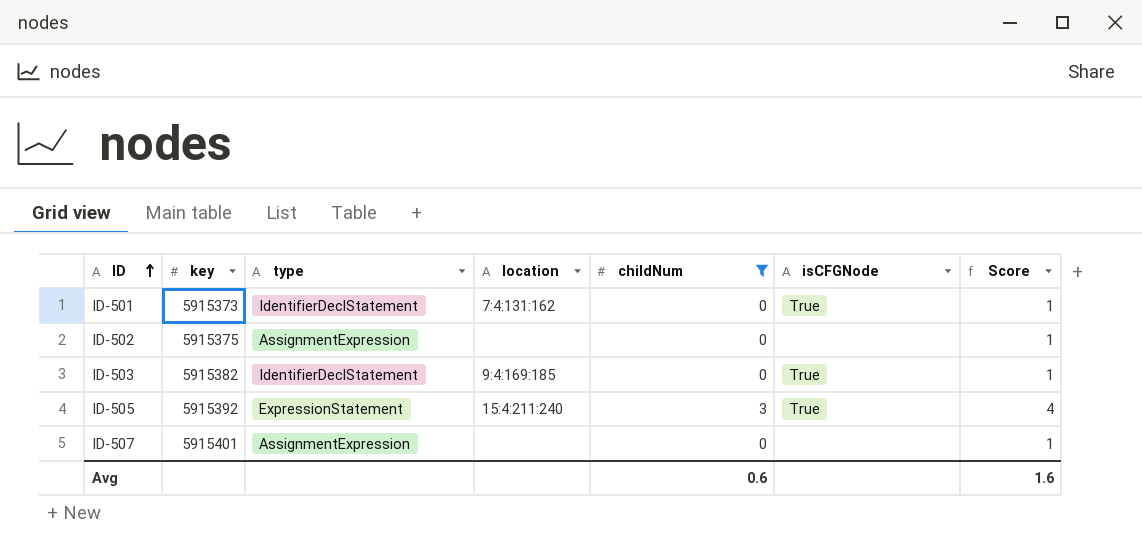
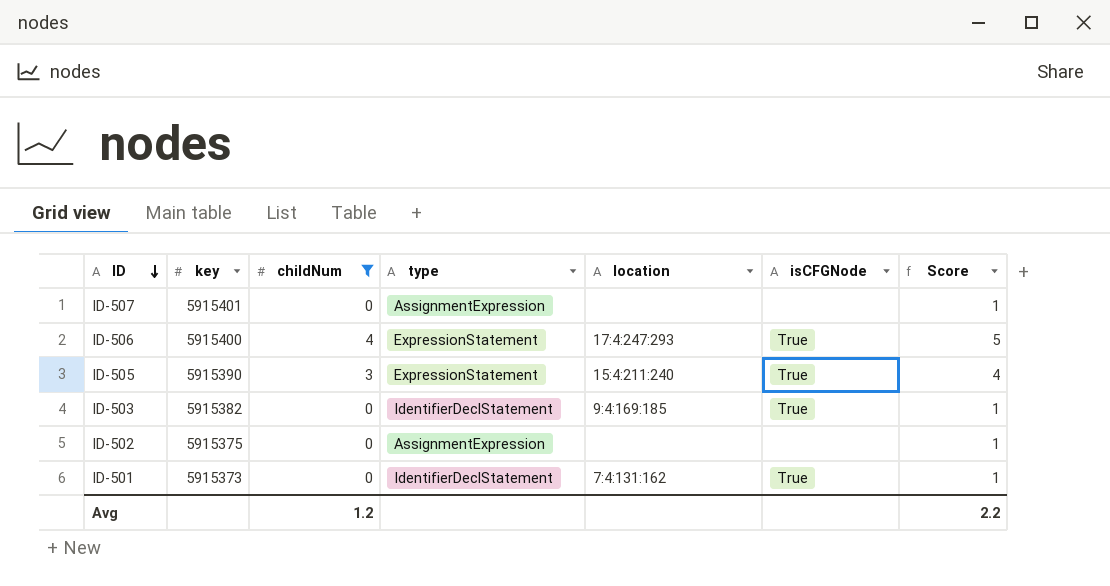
row order: ID ascending -> ID descending
column childNum | position: 5 -> 3
row ID-506: none -> 5915400 | 4 | ExpressionStatement | 17:4:247:293 | True | 5
ID-505 | key: 5915392 -> 5915390
Avg | childNum: 0.6 -> 1.2
Avg | Score: 1.6 -> 2.2

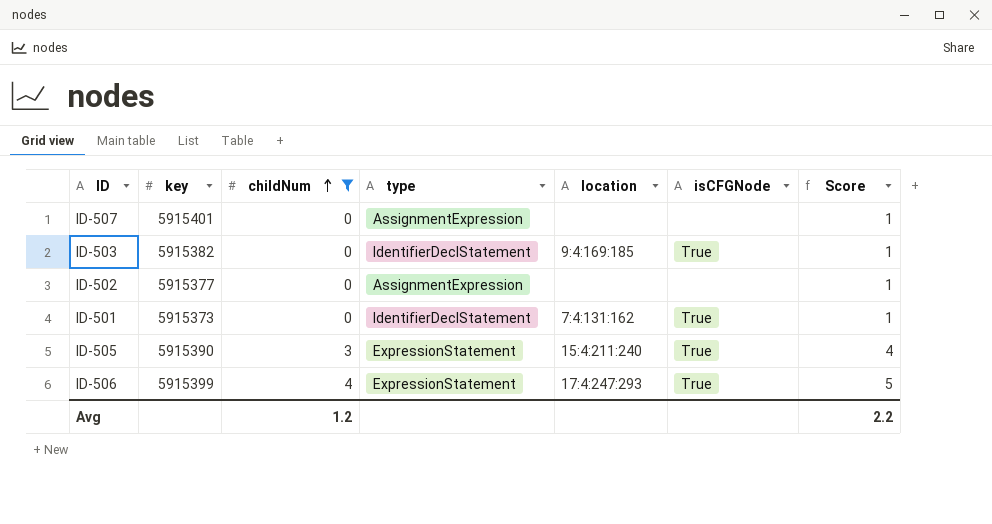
row order: ID descending -> childNum ascending
ID-502 | key: 5915375 -> 5915377
ID-506 | key: 5915400 -> 5915399

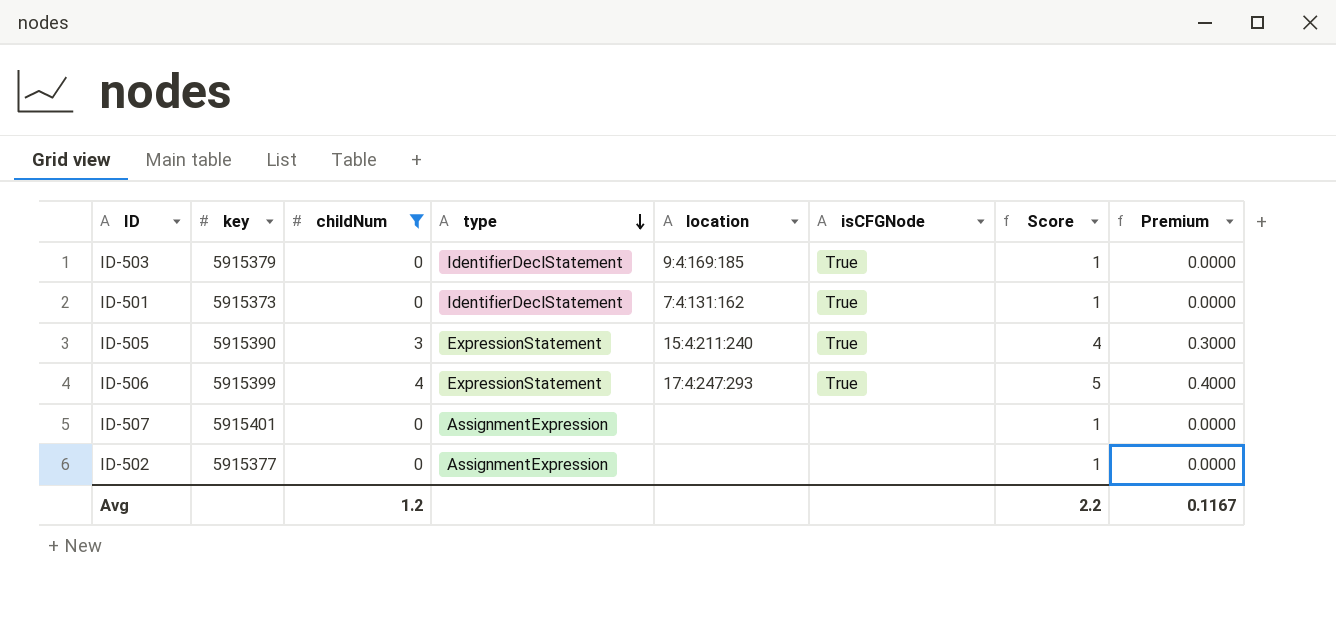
row order: childNum ascending -> type descending
column Premium | formula: none -> [childNum] * 0.1
ID-503 | key: 5915382 -> 5915379

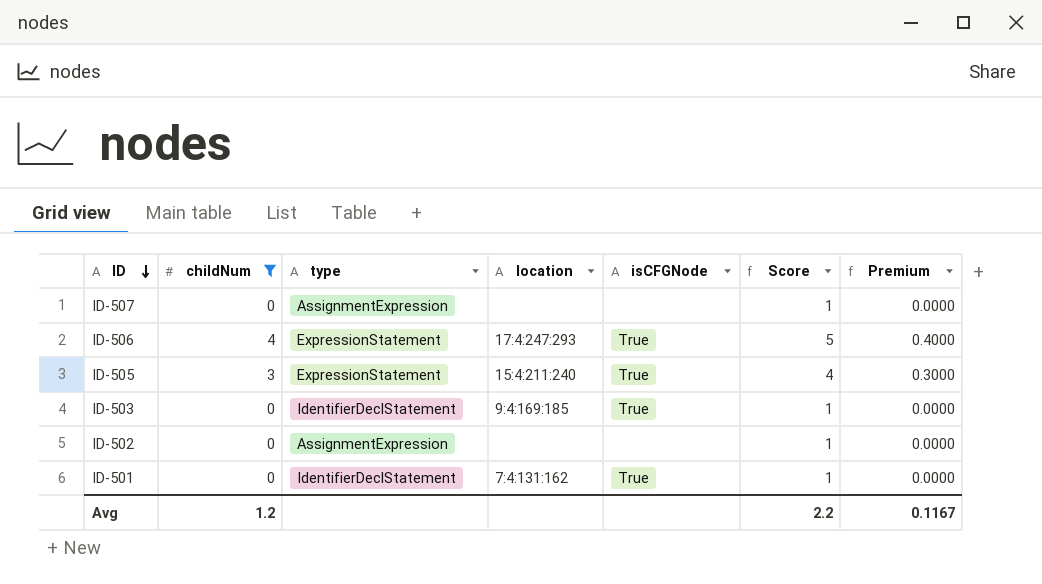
row order: type descending -> ID descending
column key | position: 2 -> none

